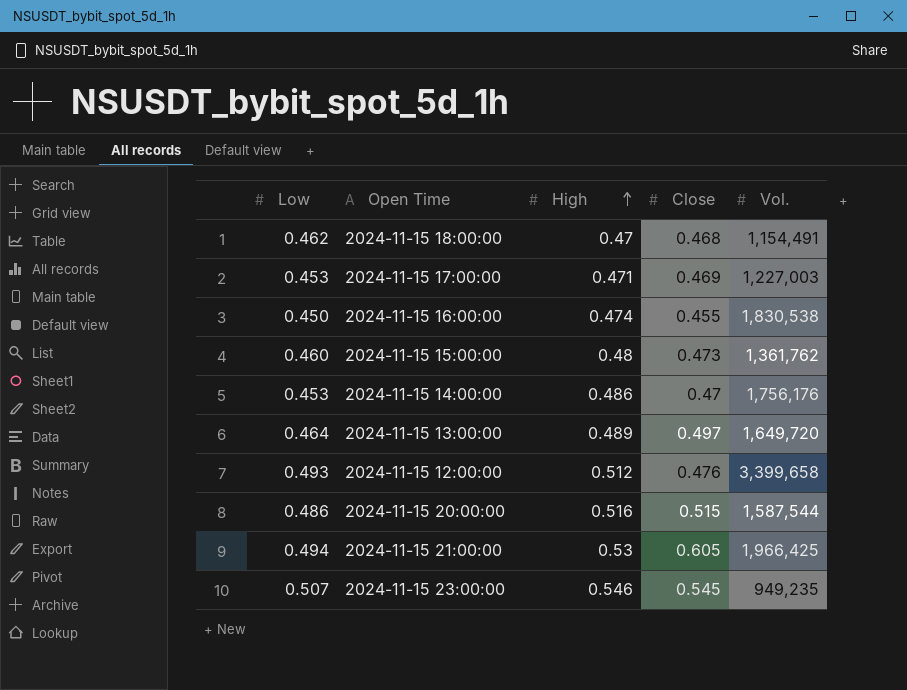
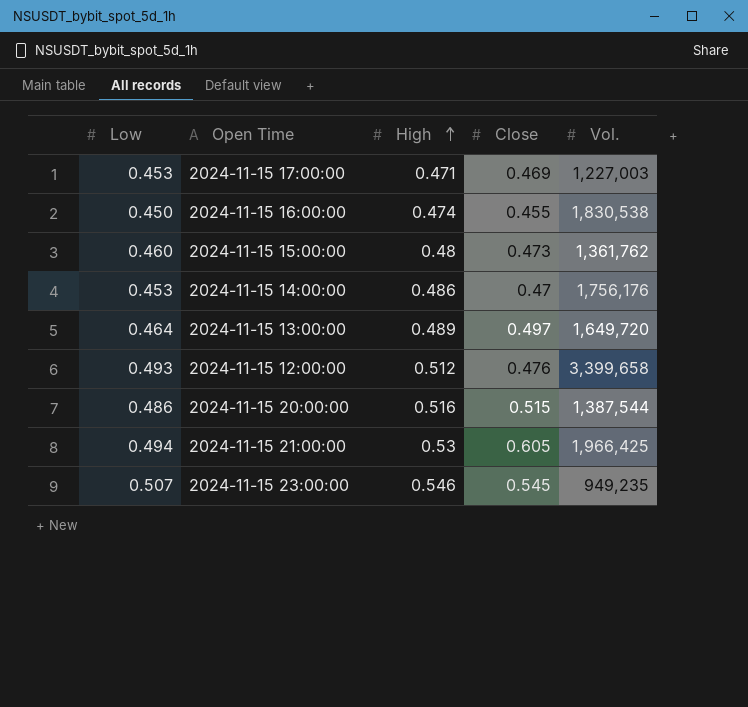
row 2024-11-15 18:00:00: 0.462 | 0.47 | 0.468 | 1,154,491 -> none
2024-11-15 20:00:00 | Vol.: 1,587,544 -> 1,387,544

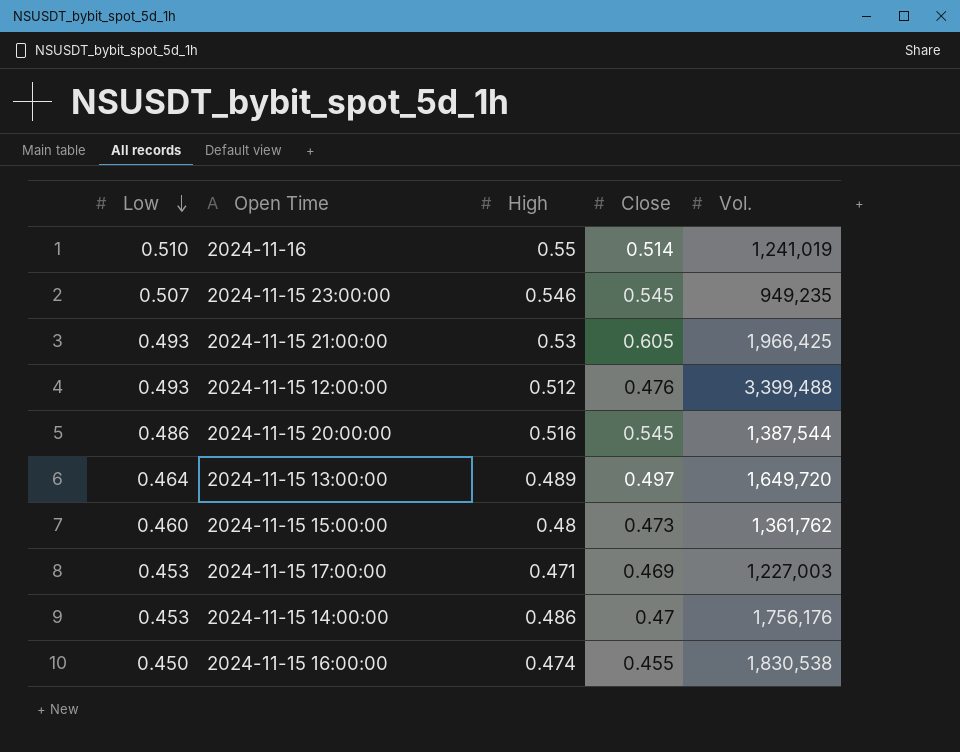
row order: High ascending -> Low descending
row 2024-11-16: none -> 0.510 | 0.55 | 0.514 | 1,241,019
2024-11-15 21:00:00 | Low: 0.494 -> 0.493
2024-11-15 12:00:00 | Vol.: 3,399,658 -> 3,399,488
2024-11-15 20:00:00 | Close: 0.515 -> 0.545

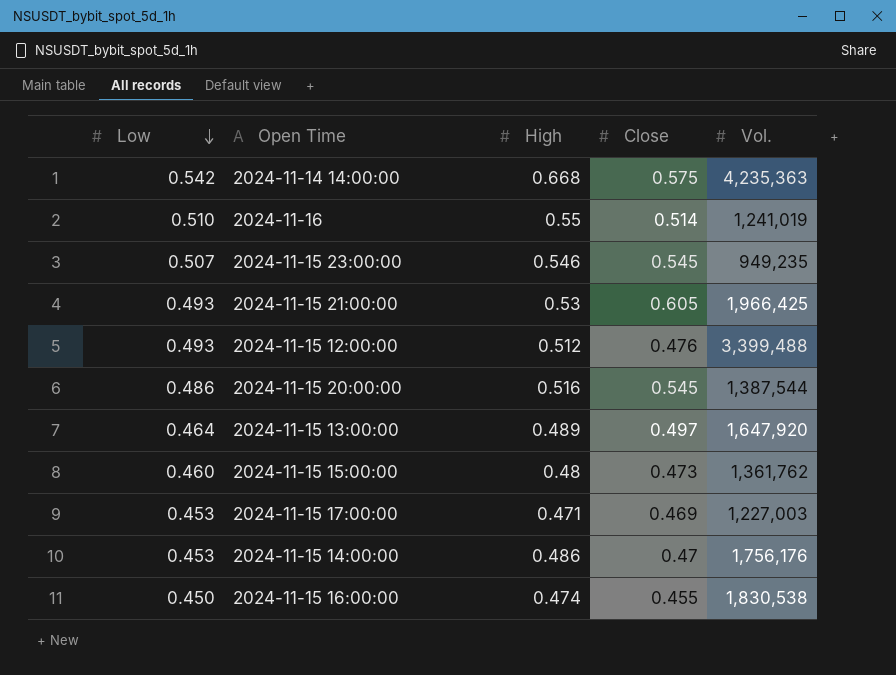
row 2024-11-14 14:00:00: none -> 0.542 | 0.668 | 0.575 | 4,235,363
2024-11-15 13:00:00 | Vol.: 1,649,720 -> 1,647,920

